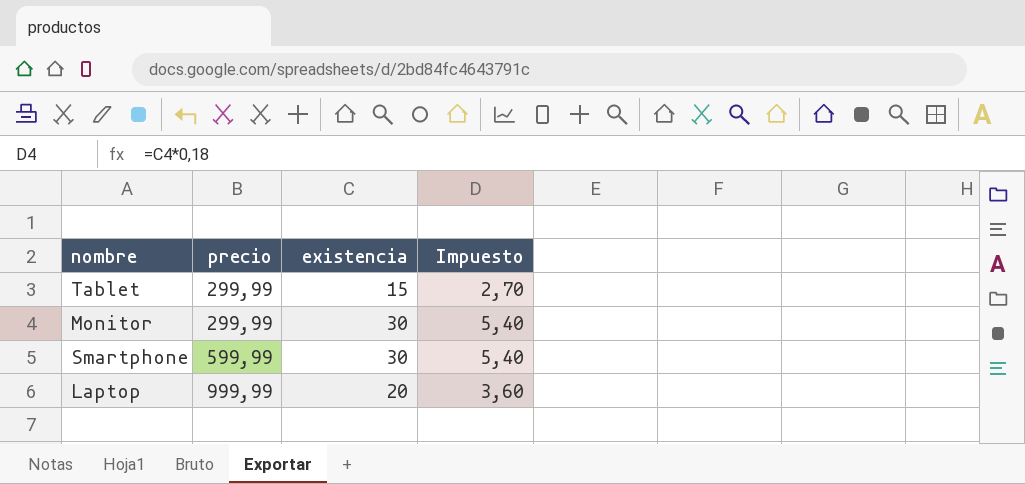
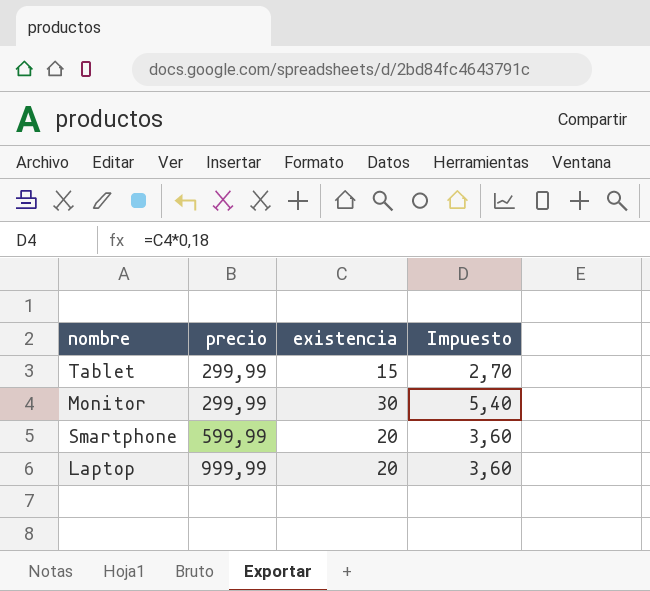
Smartphone | existencia: 30 -> 20
Smartphone | Impuesto: 5,40 -> 3,60

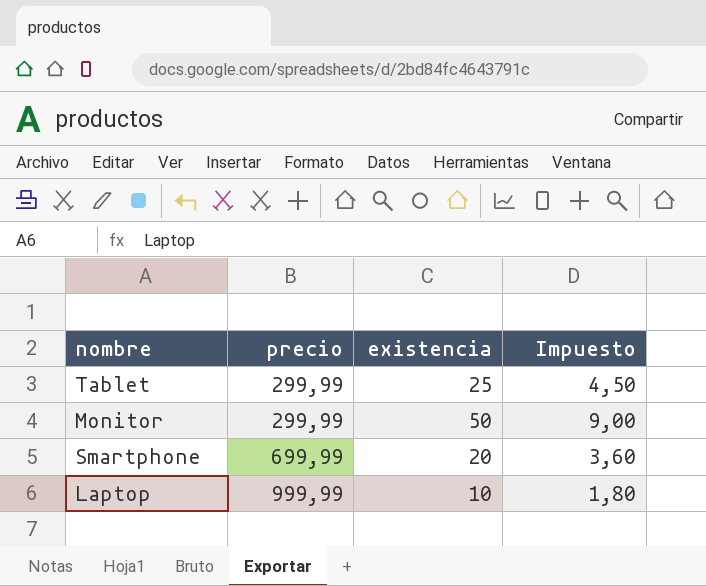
Tablet | existencia: 15 -> 25
Tablet | Impuesto: 2,70 -> 4,50
Monitor | existencia: 30 -> 50
Monitor | Impuesto: 5,40 -> 9,00
Smartphone | precio: 599,99 -> 699,99
Laptop | existencia: 20 -> 10
Laptop | Impuesto: 3,60 -> 1,80

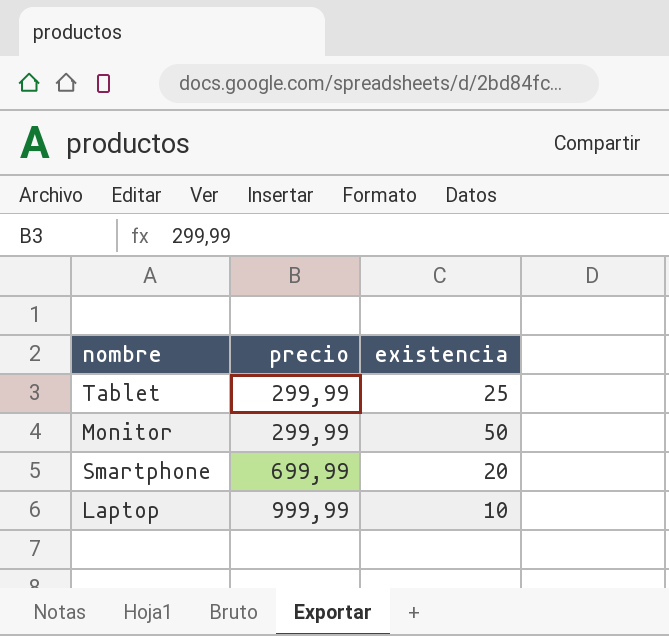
column Impuesto | formula: [existencia] * 0,18 -> none

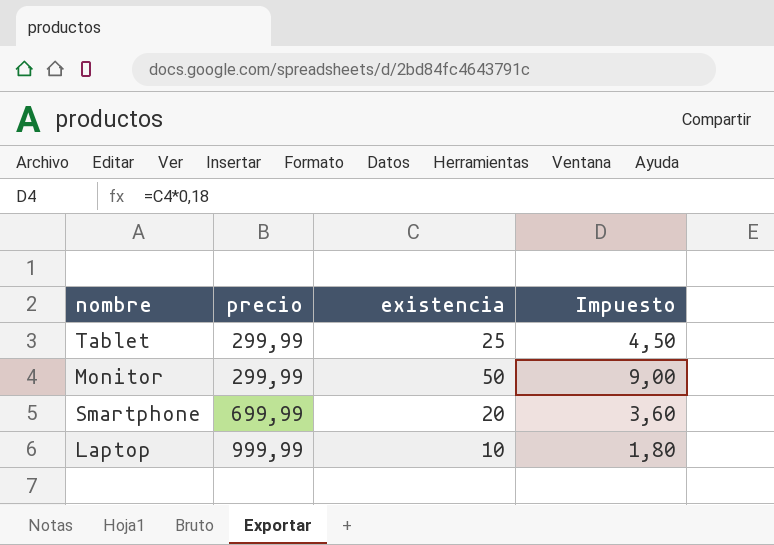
column Impuesto | formula: none -> [existencia] * 0,18

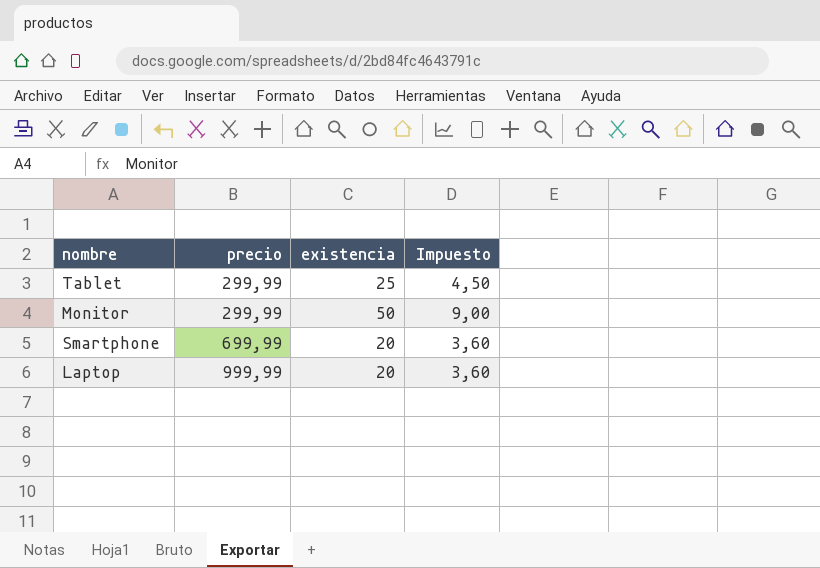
Laptop | existencia: 10 -> 20
Laptop | Impuesto: 1,80 -> 3,60

